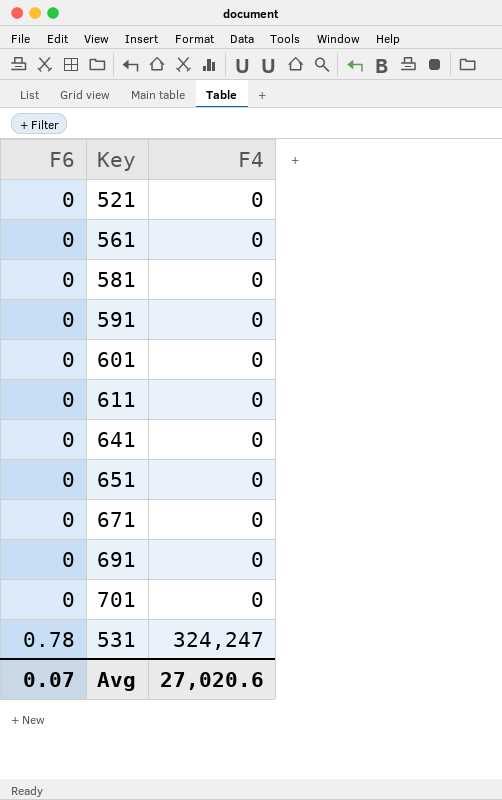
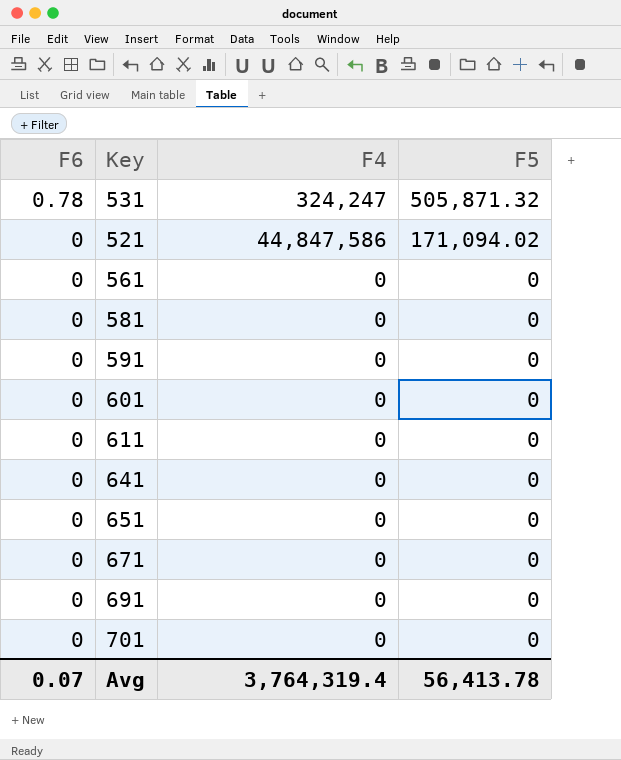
row order: F6 ascending -> F6 descending
column F5 | position: none -> 4
521 | F4: 0 -> 44,847,586
Avg | F4: 27,020.6 -> 3,764,319.4

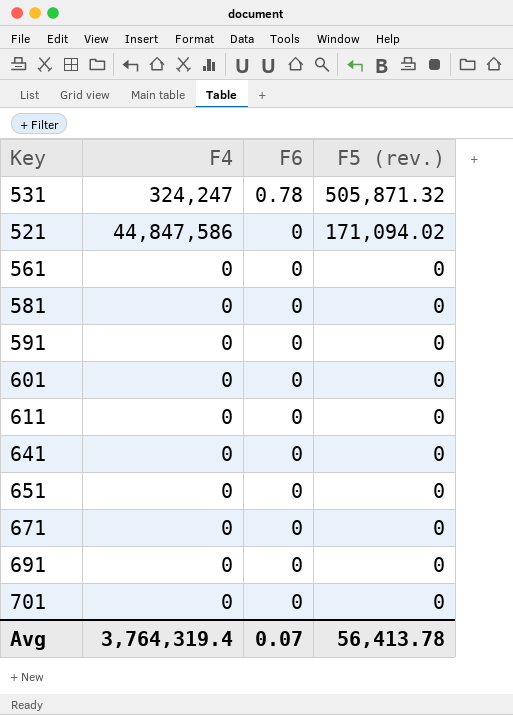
column F6 | position: 1 -> 3
column name: F5 -> F5 (rev.)

